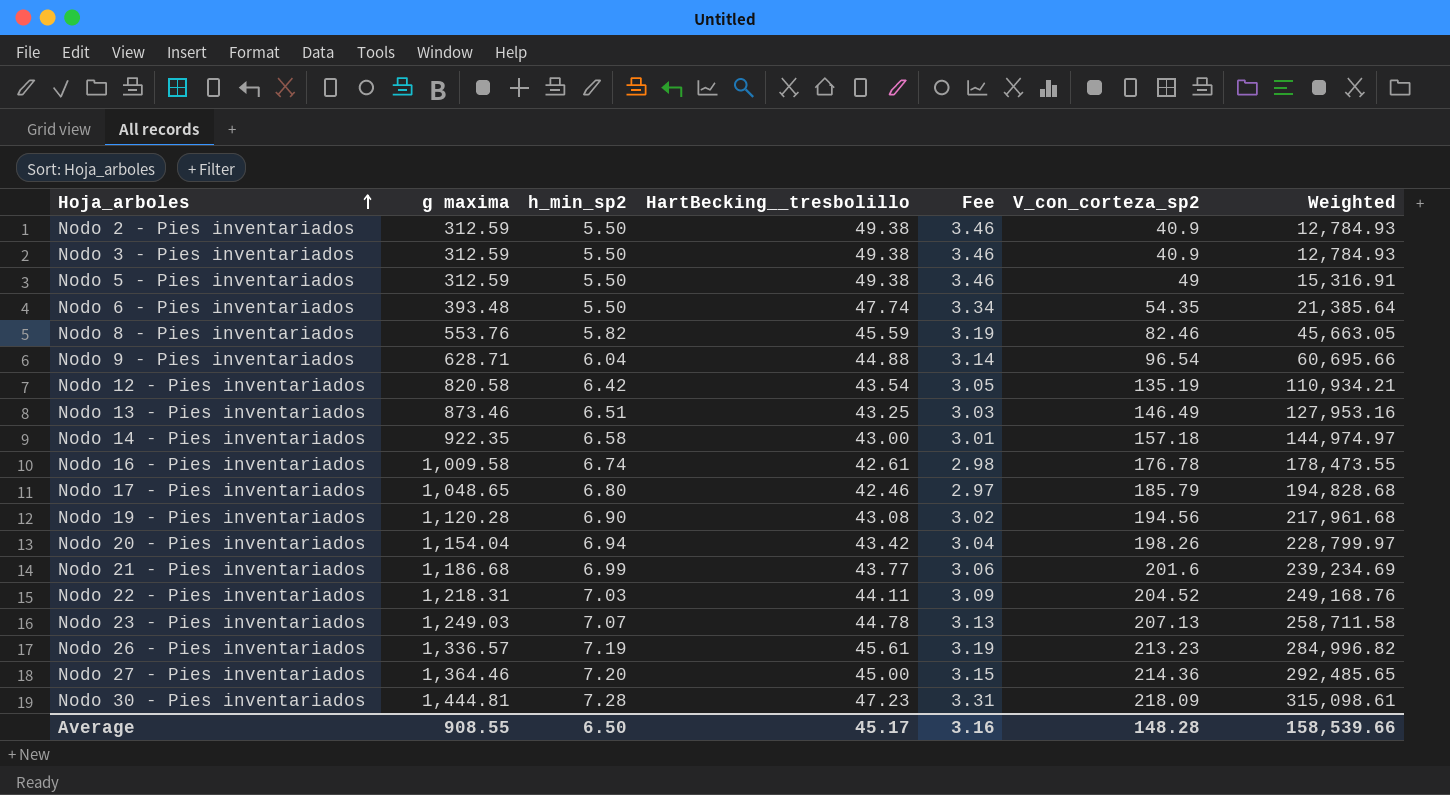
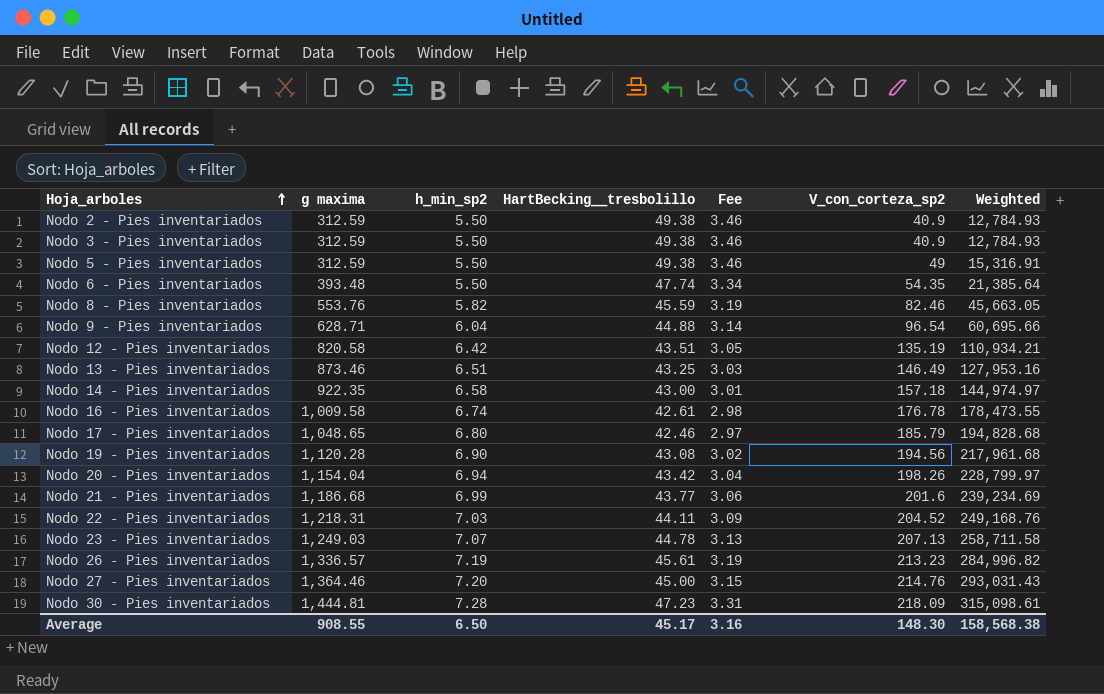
Nodo 12 - Pies inventariados | HartBecking__tresbolillo: 43.54 -> 43.51
Nodo 27 - Pies inventariados | V_con_corteza_sp2: 214.36 -> 214.76
Nodo 27 - Pies inventariados | Weighted: 292,485.65 -> 293,031.43
Average | V_con_corteza_sp2: 148.28 -> 148.30
Average | Weighted: 158,539.66 -> 158,568.38

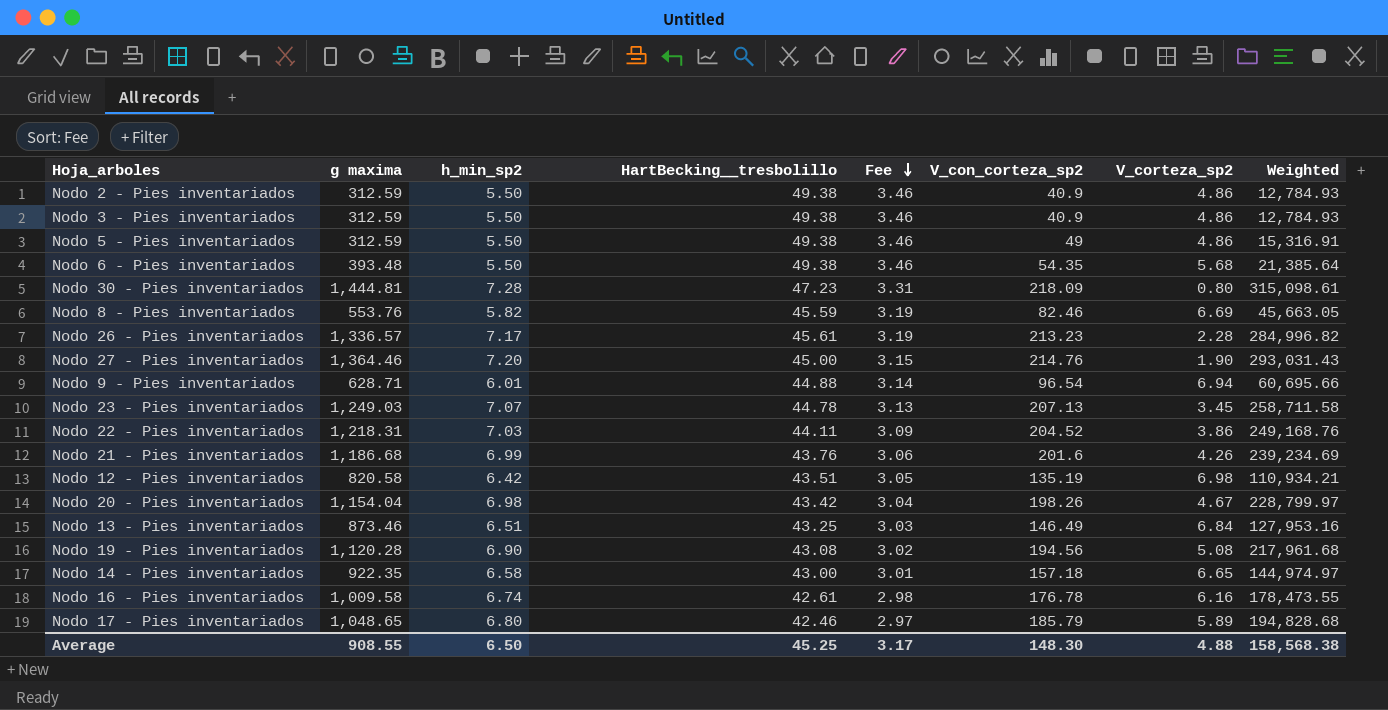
row order: Hoja_arboles ascending -> Fee descending
column V_corteza_sp2 | position: none -> 7
Nodo 6 - Pies inventariados | HartBecking__tresbolillo: 47.74 -> 49.38
Nodo 6 - Pies inventariados | Fee: 3.34 -> 3.46
Nodo 26 - Pies inventariados | h_min_sp2: 7.19 -> 7.17
Nodo 9 - Pies inventariados | h_min_sp2: 6.04 -> 6.01
Nodo 21 - Pies inventariados | HartBecking__tresbolillo: 43.77 -> 43.76
Nodo 20 - Pies inventariados | h_min_sp2: 6.94 -> 6.98
Average | HartBecking__tresbolillo: 45.17 -> 45.25
Average | Fee: 3.16 -> 3.17

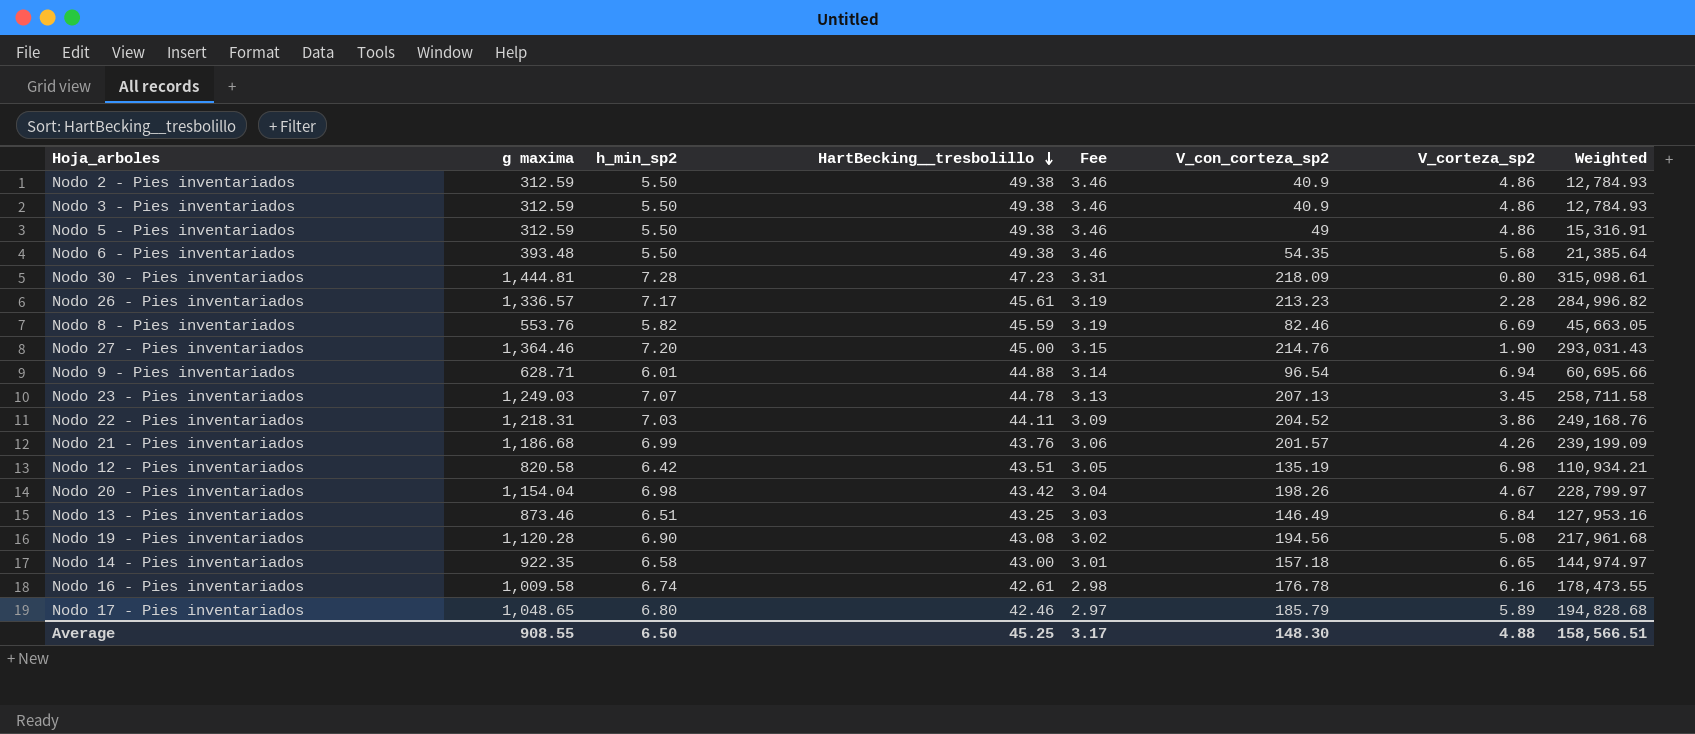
row order: Fee descending -> HartBecking__tresbolillo descending
Nodo 21 - Pies inventariados | V_con_corteza_sp2: 201.6 -> 201.57
Nodo 21 - Pies inventariados | Weighted: 239,234.69 -> 239,199.09
Average | Weighted: 158,568.38 -> 158,566.51

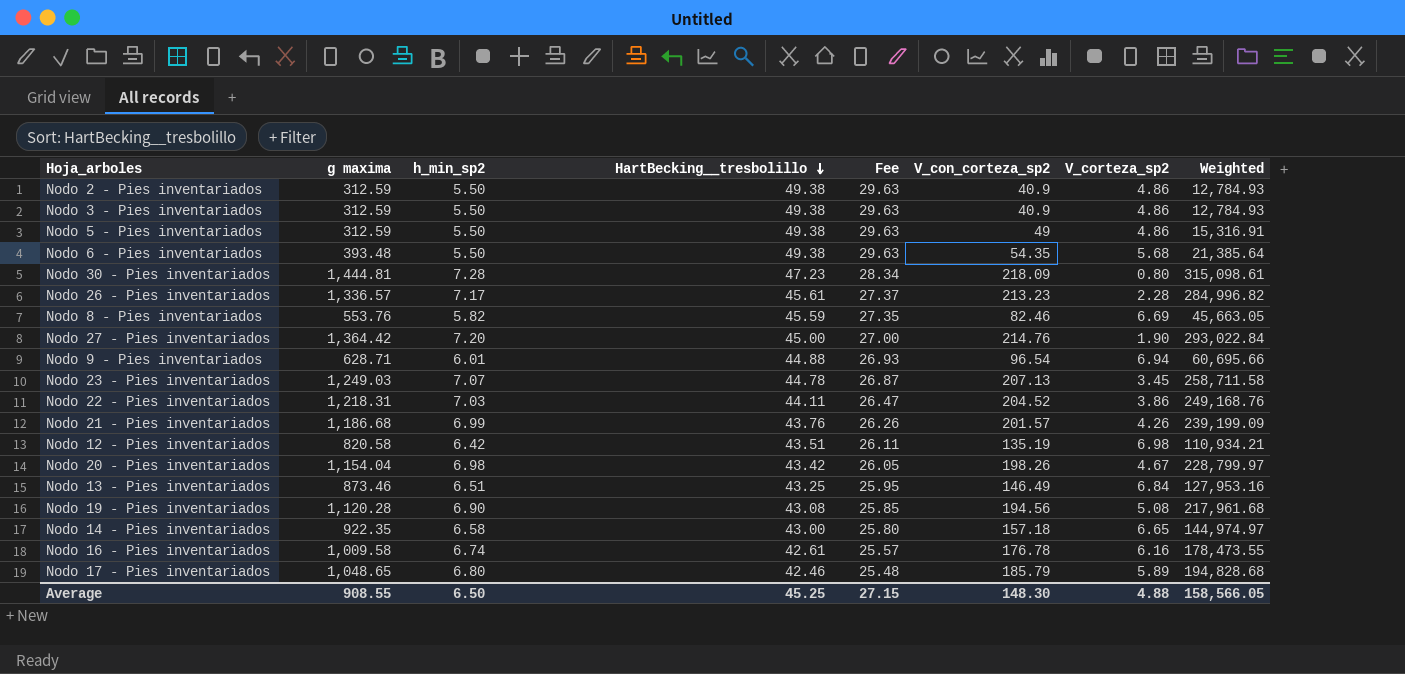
column Fee | formula: [HartBecking__tresbolillo] * 0.07 -> [HartBecking__tresbolillo] * 0.6
Nodo 27 - Pies inventariados | g maxima: 1,364.46 -> 1,364.42
Nodo 27 - Pies inventariados | Weighted: 293,031.43 -> 293,022.84
Average | Fee: 3.17 -> 27.15
Average | Weighted: 158,566.51 -> 158,566.05

